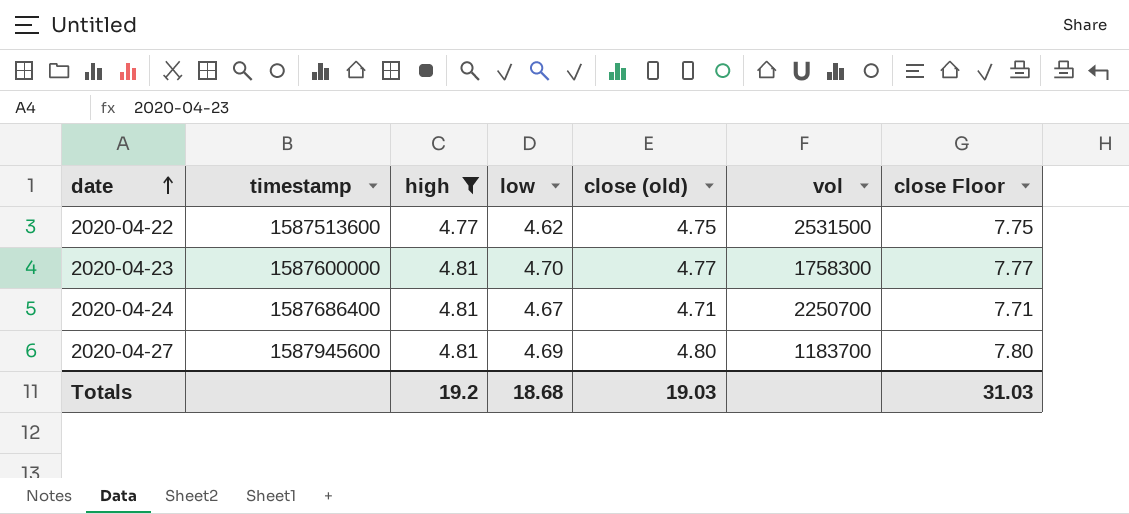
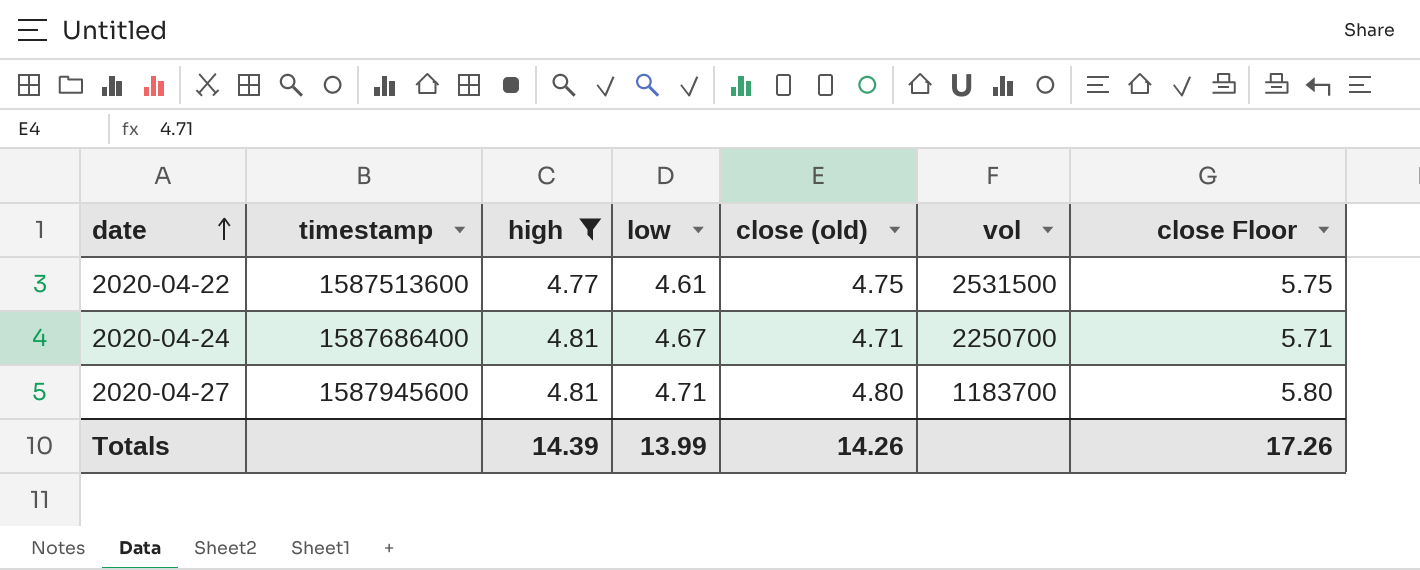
column close Floor | formula: [close (old)] + 3 -> [close (old)] + 1
row 2020-04-23: 1587600000 | 4.81 | 4.70 | 4.77 | 1758300 | 7.77 -> none
2020-04-22 | low: 4.62 -> 4.61
2020-04-27 | low: 4.69 -> 4.71
Totals | high: 19.2 -> 14.39
Totals | low: 18.68 -> 13.99
Totals | close (old): 19.03 -> 14.26
Totals | close Floor: 31.03 -> 17.26

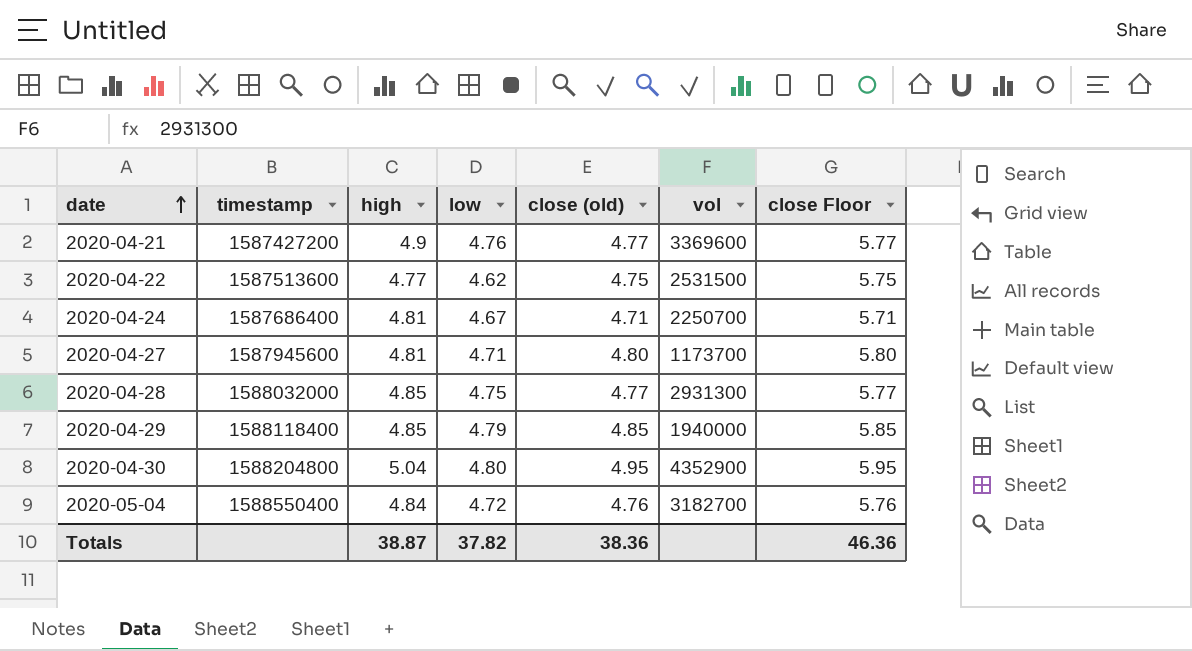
filter: high <= 4.81 -> none
2020-04-22 | low: 4.61 -> 4.62
2020-04-27 | vol: 1183700 -> 1173700
Totals | high: 14.39 -> 38.87
Totals | low: 13.99 -> 37.82
Totals | close (old): 14.26 -> 38.36
Totals | close Floor: 17.26 -> 46.36

